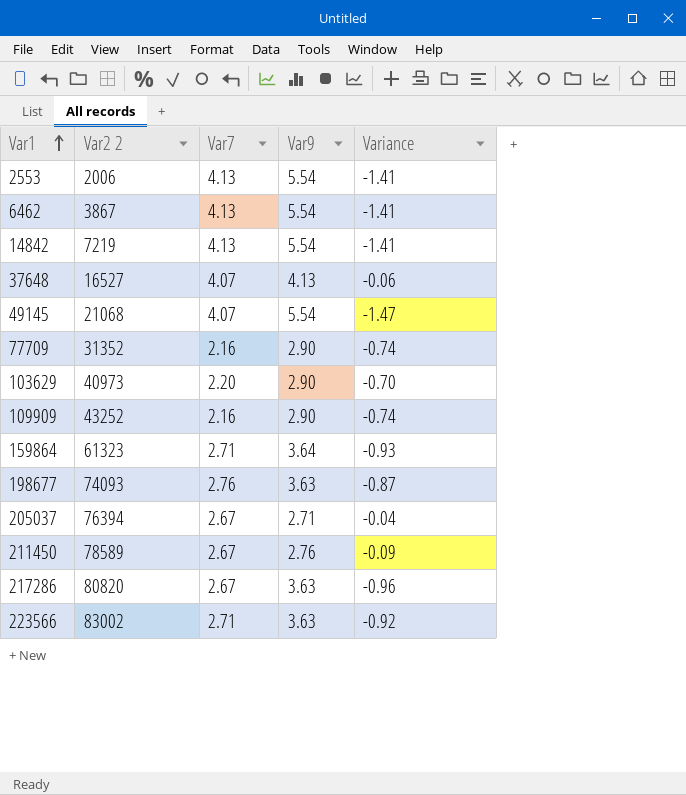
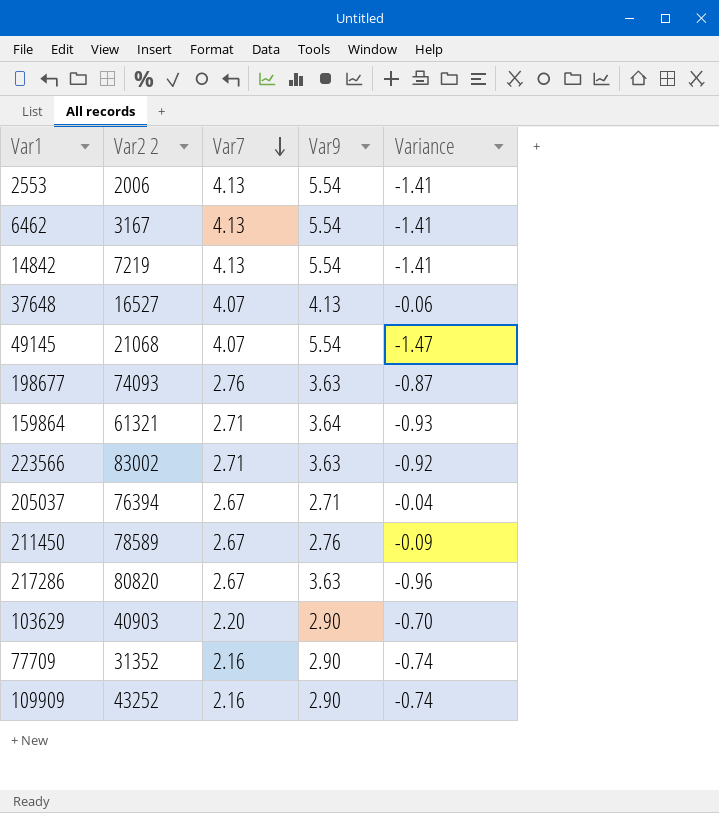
row order: Var1 ascending -> Var7 descending
6462 | Var2 2: 3867 -> 3167
159864 | Var2 2: 61323 -> 61321
103629 | Var2 2: 40973 -> 40903

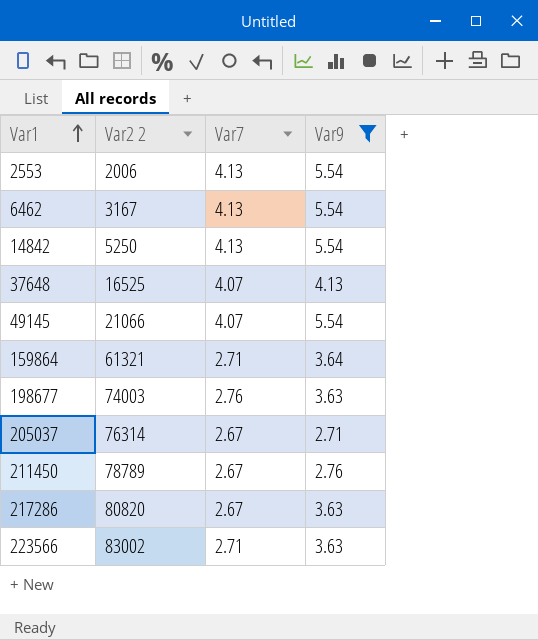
filter: none -> Var9 != 2.90
row order: Var7 descending -> Var1 ascending
column Variance | formula: [Var7] - [Var9] -> none
14842 | Var2 2: 7219 -> 5250
37648 | Var2 2: 16527 -> 16525
49145 | Var2 2: 21068 -> 21066
198677 | Var2 2: 74093 -> 74003
205037 | Var2 2: 76394 -> 76314
211450 | Var2 2: 78589 -> 78789

